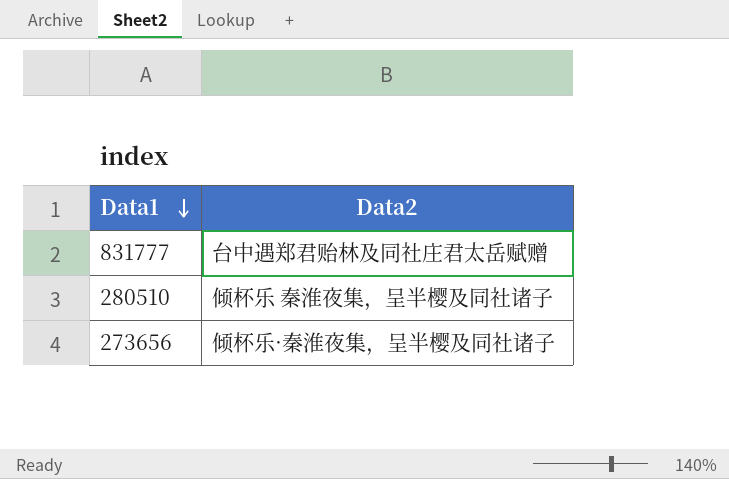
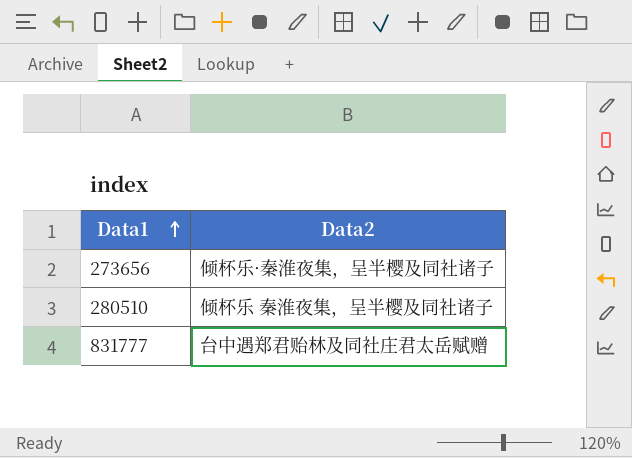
row order: Data1 descending -> Data1 ascending

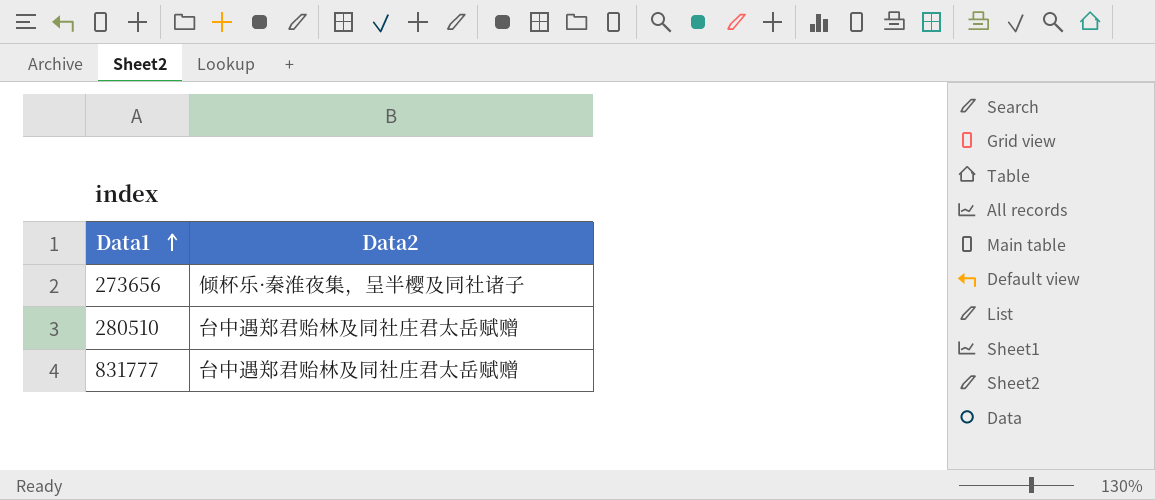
280510 | Data2: 倾杯乐 秦淮夜集，呈半樱及同社诸子 -> 台中遇郑君贻林及同社庄君太岳赋赠

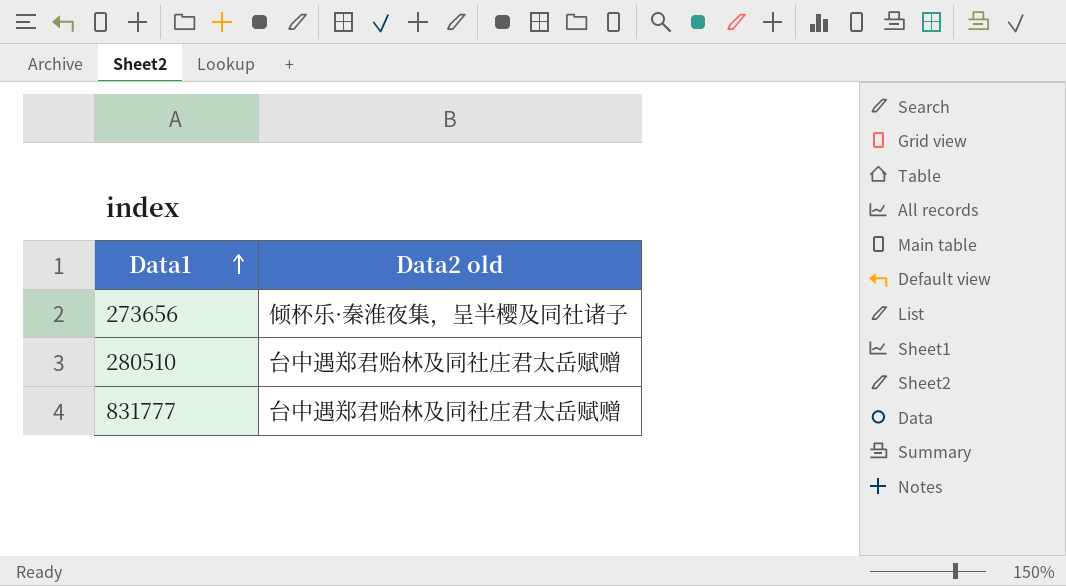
column name: Data2 -> Data2 old

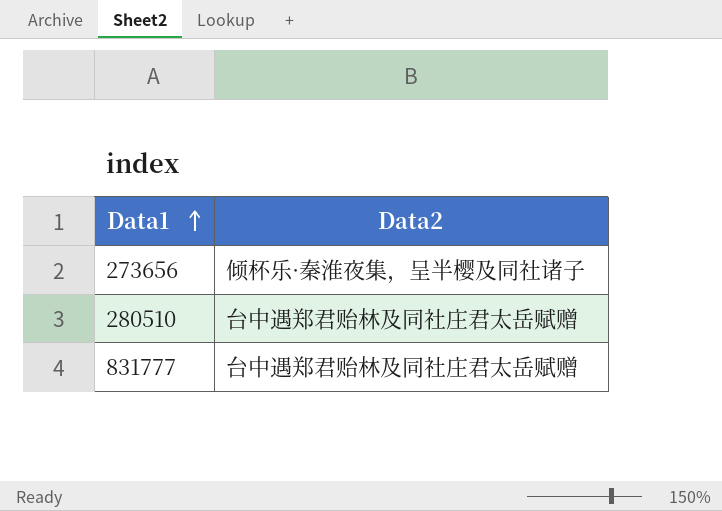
column name: Data2 old -> Data2

